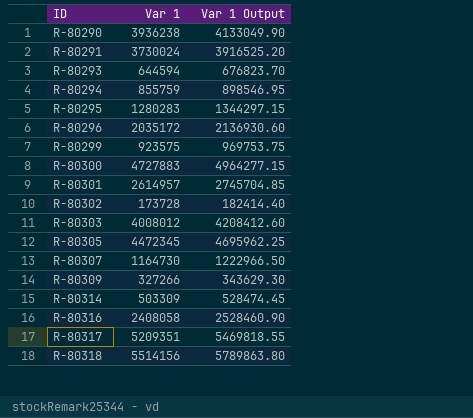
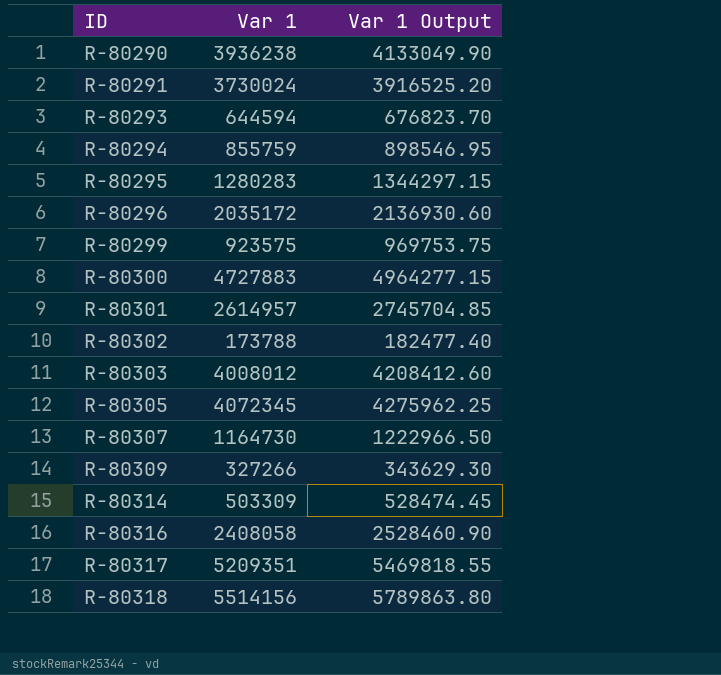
R-80302 | Var 1: 173728 -> 173788
R-80302 | Var 1 Output: 182414.40 -> 182477.40
R-80305 | Var 1: 4472345 -> 4072345
R-80305 | Var 1 Output: 4695962.25 -> 4275962.25

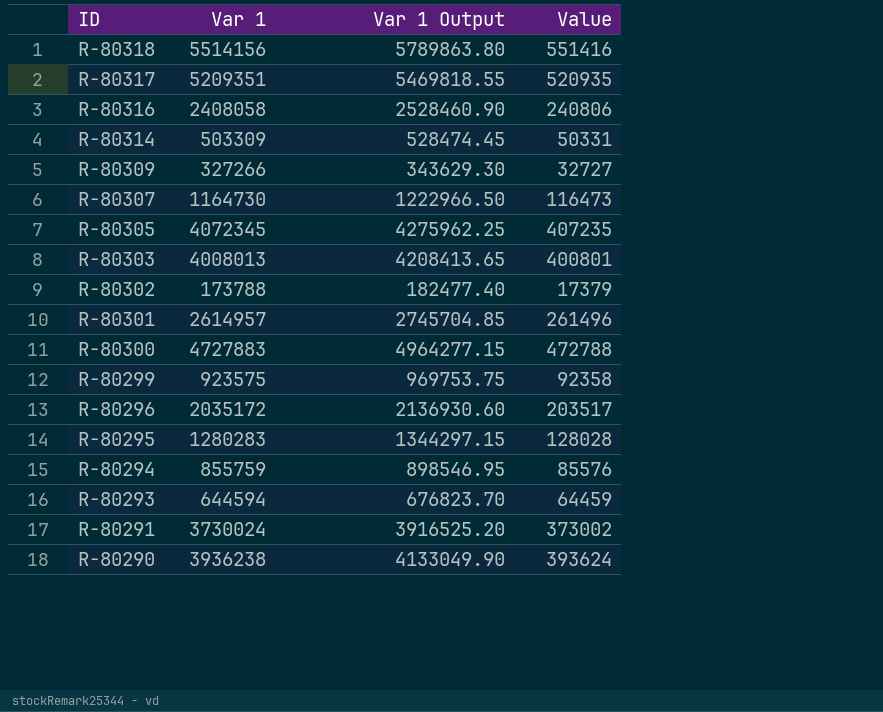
row order: ID ascending -> ID descending
column Value | formula: none -> [Var 1] * 0.1
R-80303 | Var 1: 4008012 -> 4008013
R-80303 | Var 1 Output: 4208412.60 -> 4208413.65

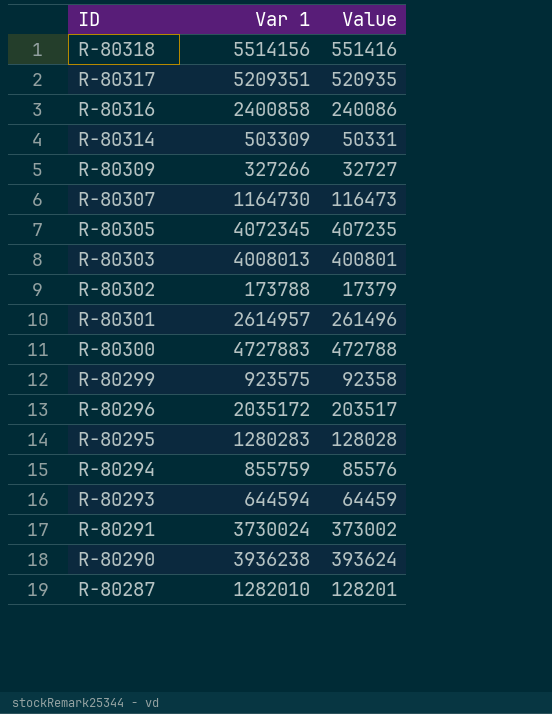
column Var 1 Output | formula: [Var 1] * 1.05 -> none
R-80316 | Var 1: 2408058 -> 2400858
R-80316 | Value: 240806 -> 240086
row R-80287: none -> 1282010 | 128201

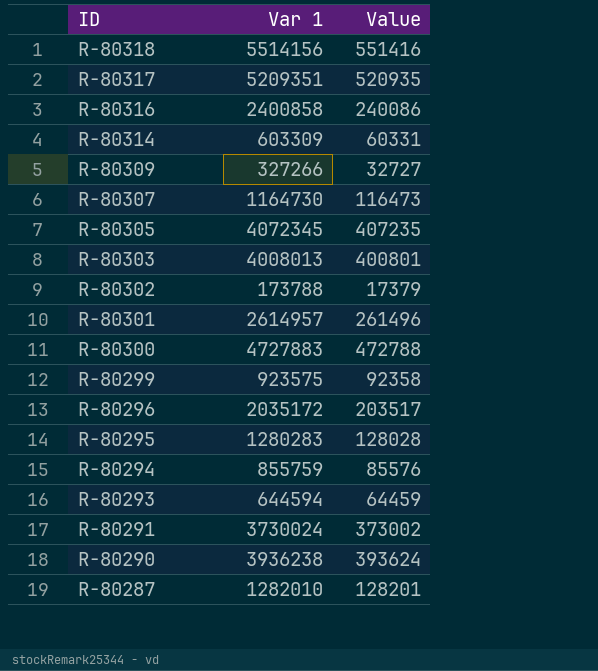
R-80314 | Var 1: 503309 -> 603309
R-80314 | Value: 50331 -> 60331

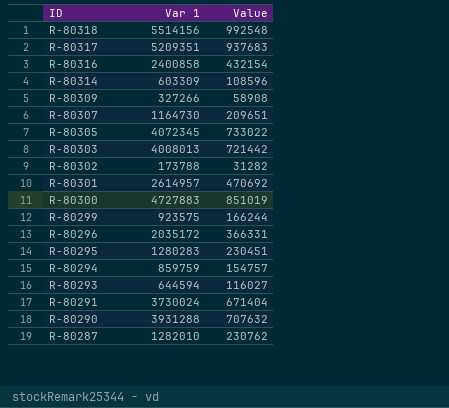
column Value | formula: [Var 1] * 0.1 -> [Var 1] * 0.18
R-80294 | Var 1: 855759 -> 859759
R-80290 | Var 1: 3936238 -> 3931288

